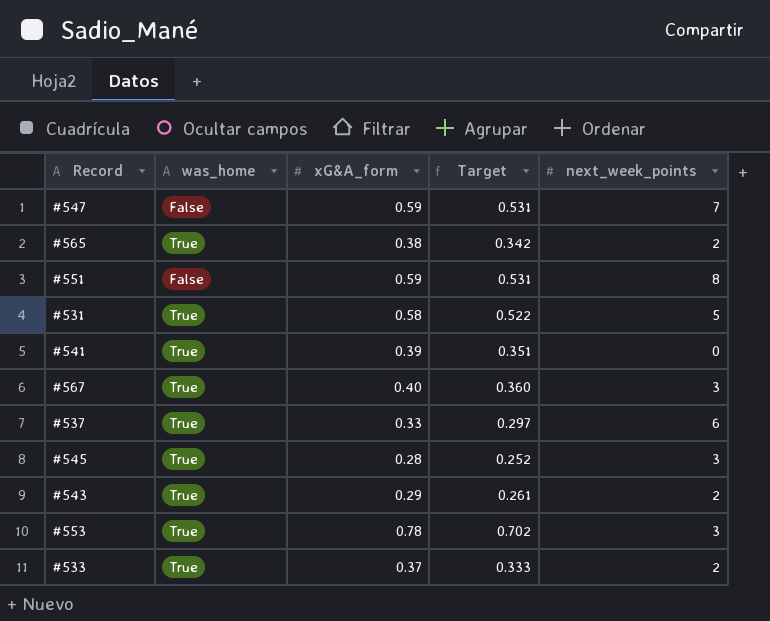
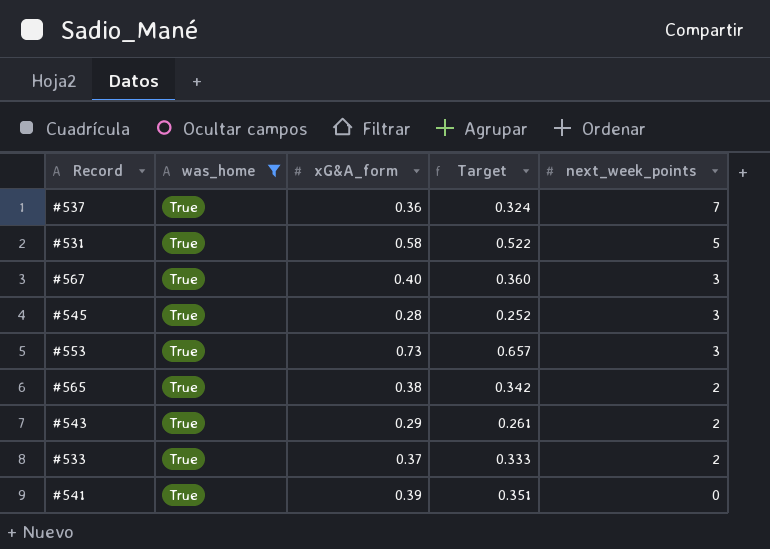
filter: none -> was_home = True
row order: none -> next_week_points descending
#537 | xG&A_form: 0.33 -> 0.36
#537 | Target: 0.297 -> 0.324
#537 | next_week_points: 6 -> 7
#553 | xG&A_form: 0.78 -> 0.73
#553 | Target: 0.702 -> 0.657

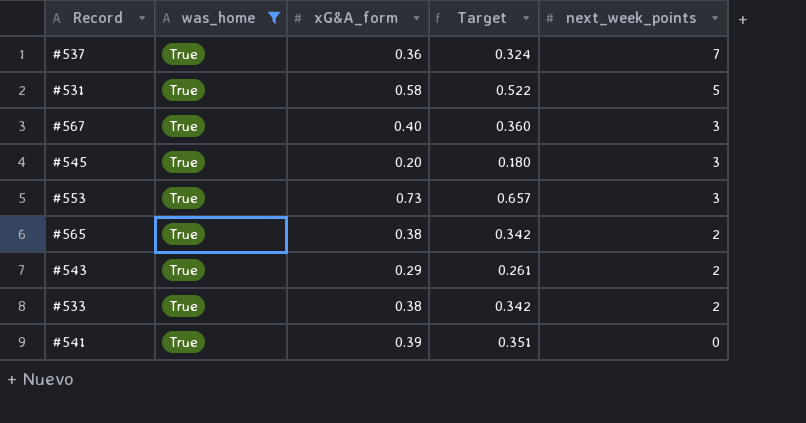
#545 | xG&A_form: 0.28 -> 0.20
#545 | Target: 0.252 -> 0.180
#533 | xG&A_form: 0.37 -> 0.38
#533 | Target: 0.333 -> 0.342

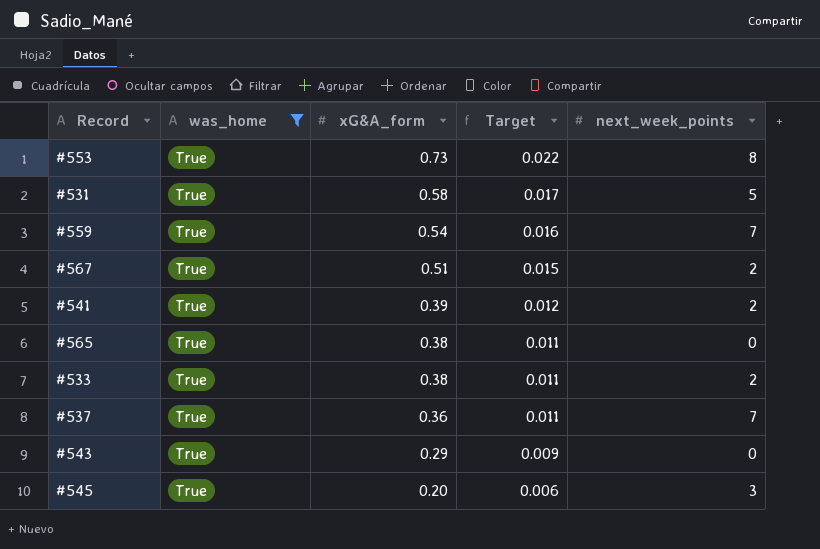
row order: next_week_points descending -> xG&A_form descending
column Target | formula: [xG&A_form] * 0.9 -> [xG&A_form] * 0.03
#553 | next_week_points: 3 -> 8
row #559: none -> True | 0.54 | 0.016 | 7
#567 | xG&A_form: 0.40 -> 0.51
#567 | next_week_points: 3 -> 2
#541 | next_week_points: 0 -> 2
#565 | next_week_points: 2 -> 0
#543 | next_week_points: 2 -> 0

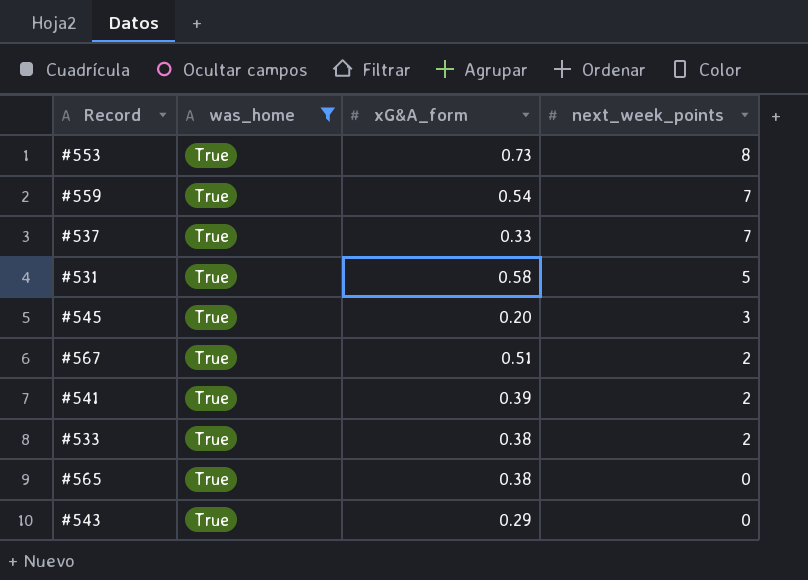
row order: xG&A_form descending -> next_week_points descending
column Target | formula: [xG&A_form] * 0.03 -> none
#537 | xG&A_form: 0.36 -> 0.33

